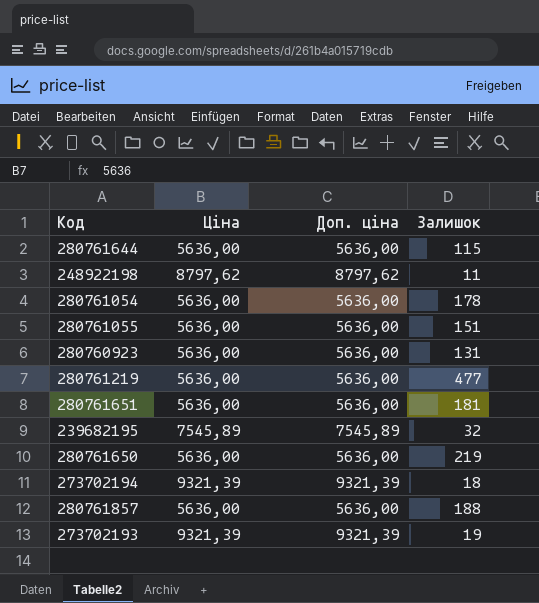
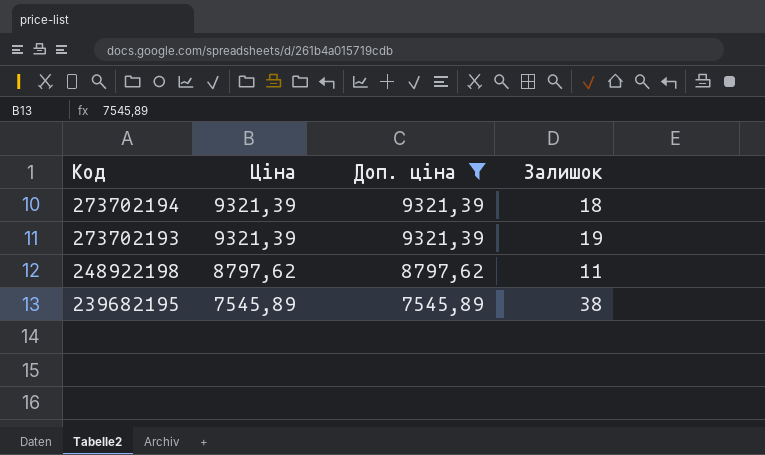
filter: none -> Доп. ціна != 5636,00
row order: none -> Код descending
239682195 | Залишок: 32 -> 38

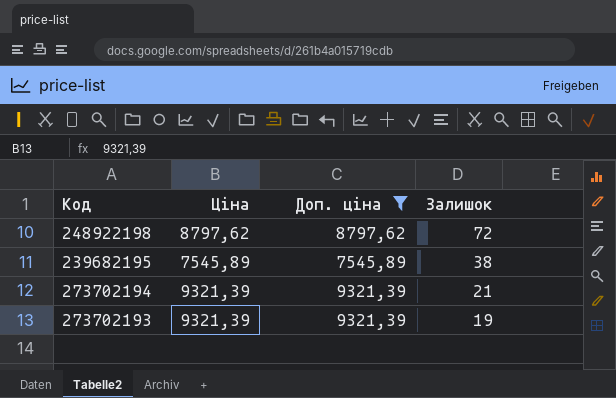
row order: Код descending -> Залишок descending
248922198 | Залишок: 11 -> 72
273702194 | Залишок: 18 -> 21

